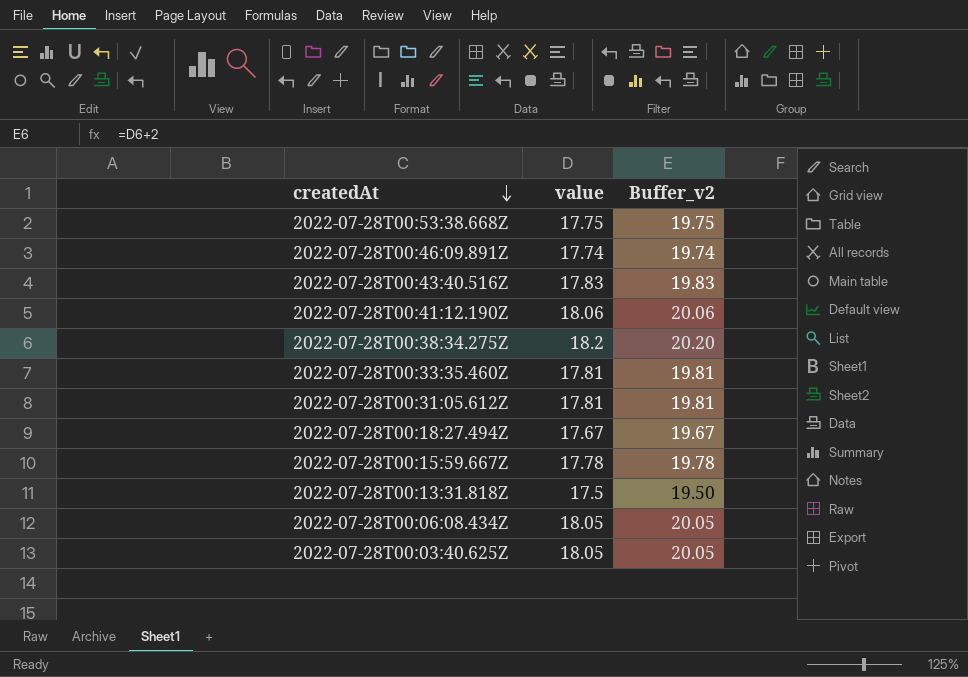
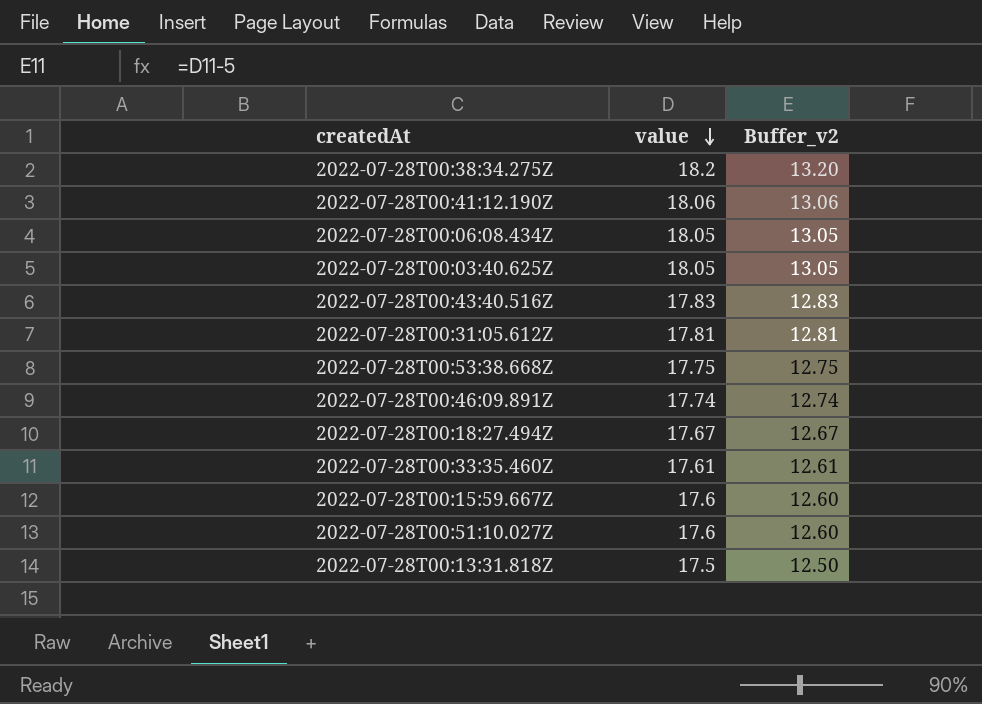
row order: createdAt descending -> value descending
column Buffer_v2 | formula: [value] + 2 -> [value] - 5
2022-07-28T00:33:35.460Z | value: 17.81 -> 17.61
2022-07-28T00:15:59.667Z | value: 17.78 -> 17.6
row 2022-07-28T00:51:10.027Z: none -> 17.6 | 12.60

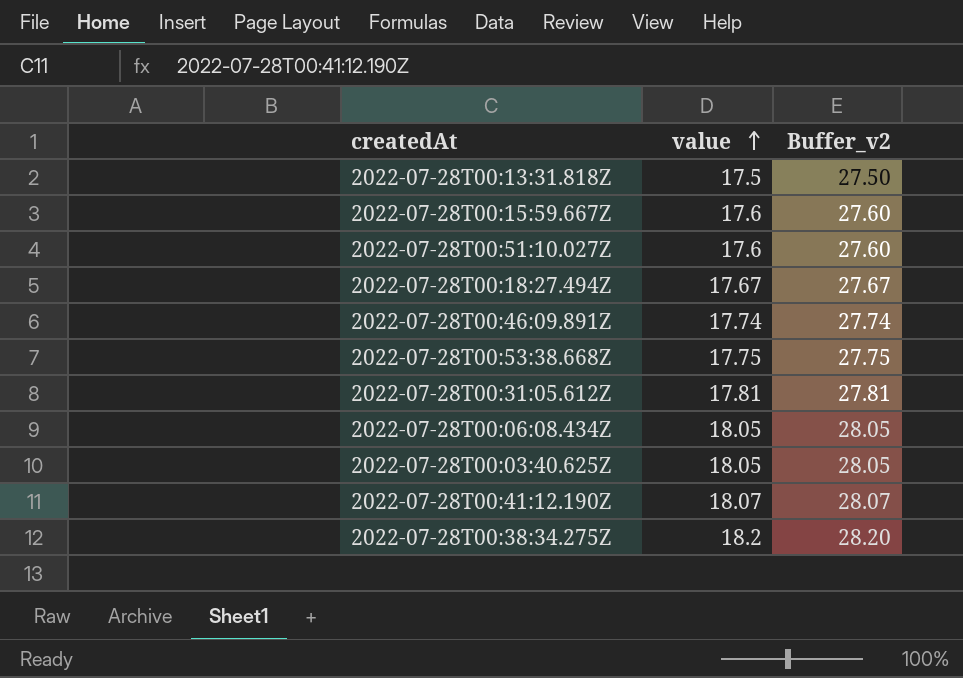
row order: value descending -> value ascending
column Buffer_v2 | formula: [value] - 5 -> [value] + 10
row 2022-07-28T00:43:40.516Z: 17.83 | 12.83 -> none
row 2022-07-28T00:33:35.460Z: 17.61 | 12.61 -> none
2022-07-28T00:41:12.190Z | value: 18.06 -> 18.07

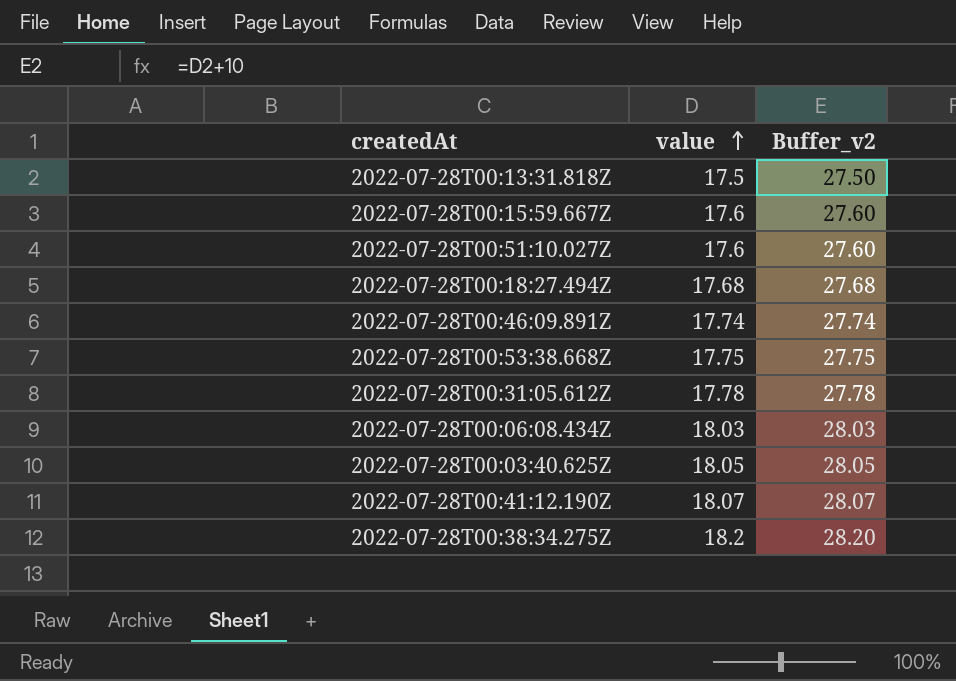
2022-07-28T00:18:27.494Z | value: 17.67 -> 17.68
2022-07-28T00:18:27.494Z | Buffer_v2: 27.67 -> 27.68
2022-07-28T00:31:05.612Z | value: 17.81 -> 17.78
2022-07-28T00:31:05.612Z | Buffer_v2: 27.81 -> 27.78
2022-07-28T00:06:08.434Z | value: 18.05 -> 18.03
2022-07-28T00:06:08.434Z | Buffer_v2: 28.05 -> 28.03

